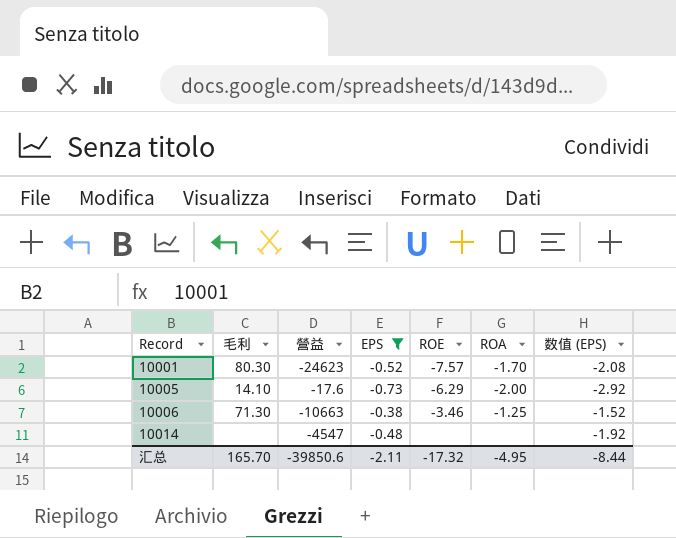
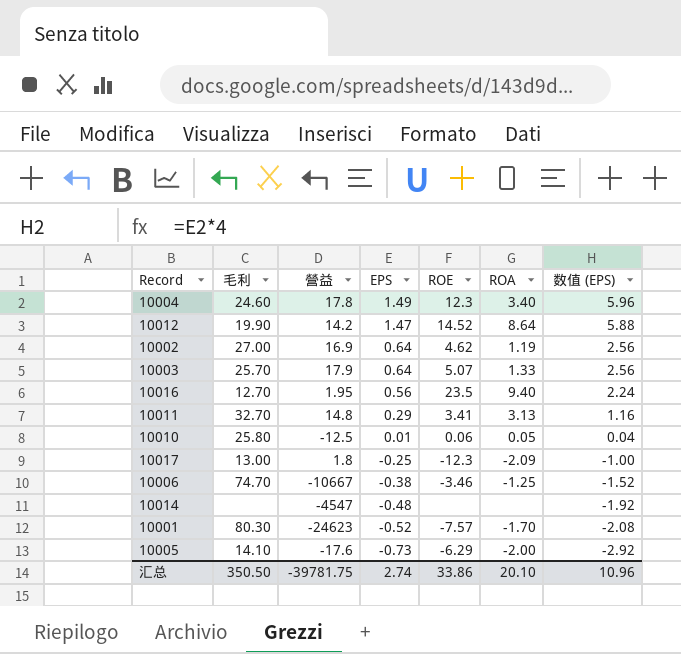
filter: EPS <= -0.38 -> none
row order: Record ascending -> EPS descending
10006 | 毛利: 71.30 -> 74.70
10006 | 營益: -10663 -> -10667
汇总 | 毛利: 165.70 -> 350.50
汇总 | 營益: -39850.6 -> -39781.75
汇总 | EPS: -2.11 -> 2.74
汇总 | ROE: -17.32 -> 33.86
汇总 | ROA: -4.95 -> 20.10
汇总 | 数值 (EPS): -8.44 -> 10.96

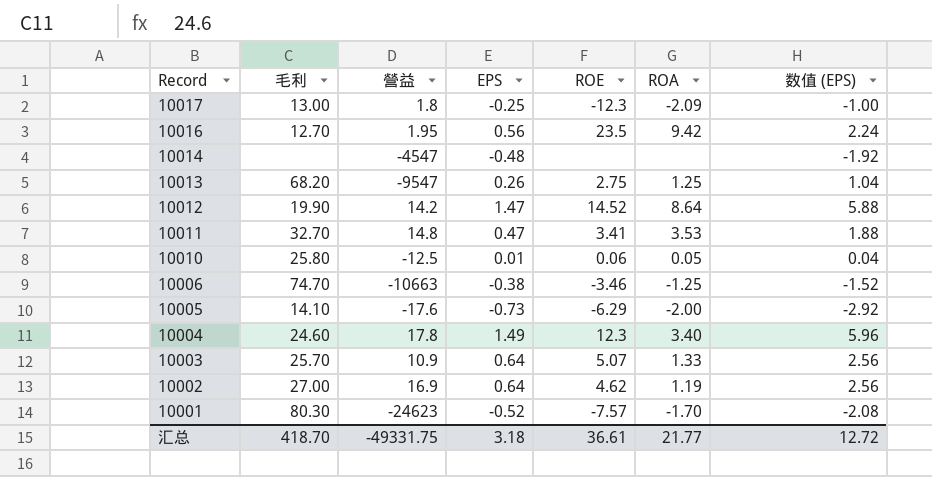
row order: EPS descending -> Record descending
10016 | ROA: 9.40 -> 9.42
row 10013: none -> 68.20 | -9547 | 0.26 | 2.75 | 1.25 | 1.04
10011 | EPS: 0.29 -> 0.47
10011 | ROA: 3.13 -> 3.53
10011 | 数值 (EPS): 1.16 -> 1.88
10006 | 營益: -10667 -> -10663
10003 | 營益: 17.9 -> 10.9
汇总 | 毛利: 350.50 -> 418.70
汇总 | 營益: -39781.75 -> -49331.75
汇总 | EPS: 2.74 -> 3.18
汇总 | ROE: 33.86 -> 36.61
汇总 | ROA: 20.10 -> 21.77
汇总 | 数值 (EPS): 10.96 -> 12.72

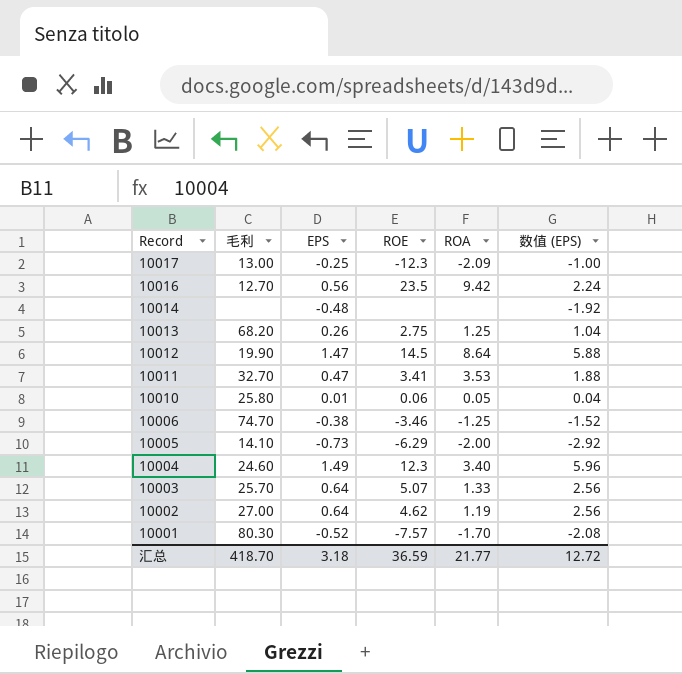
column 營益 | position: 3 -> none
10012 | ROE: 14.52 -> 14.5
汇总 | ROE: 36.61 -> 36.59

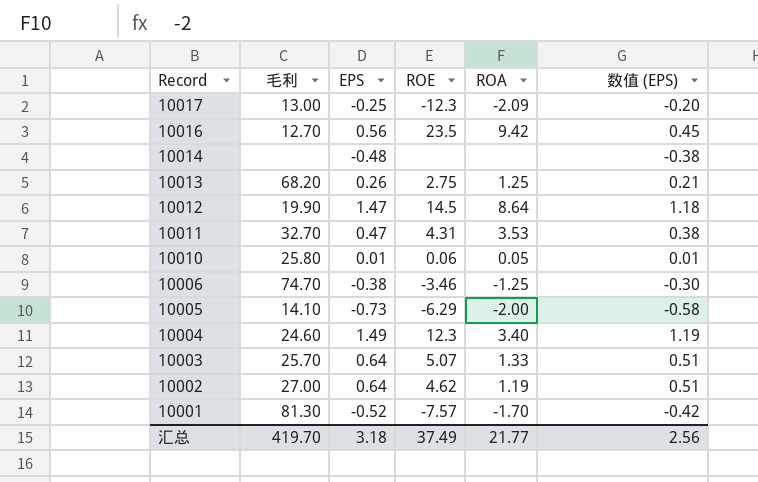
column 数值 (EPS) | formula: [EPS] * 4 -> [EPS] * 0.8
10011 | ROE: 3.41 -> 4.31
10001 | 毛利: 80.30 -> 81.30
汇总 | 毛利: 418.70 -> 419.70
汇总 | ROE: 36.59 -> 37.49
汇总 | 数值 (EPS): 12.72 -> 2.56

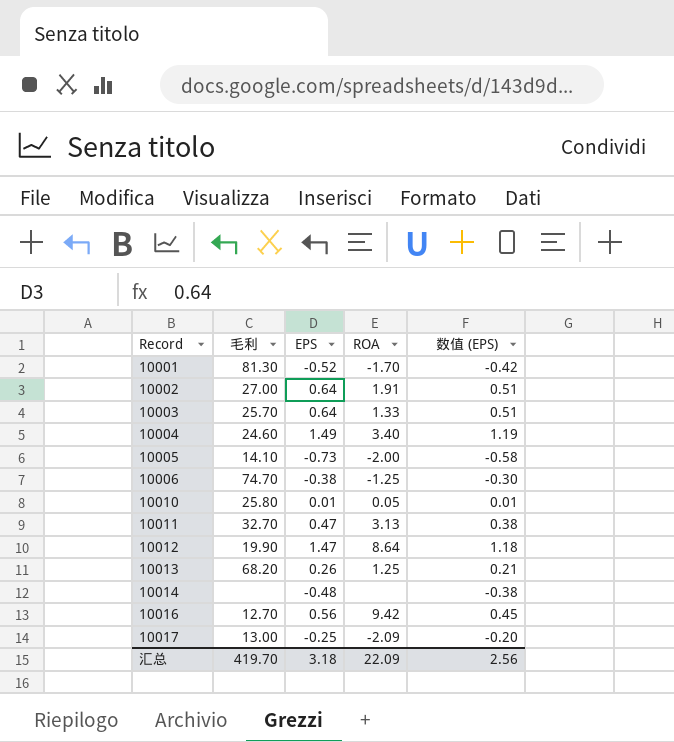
row order: Record descending -> Record ascending
column ROE | position: 4 -> none
10002 | ROA: 1.19 -> 1.91
10011 | ROA: 3.53 -> 3.13
汇总 | ROA: 21.77 -> 22.09

